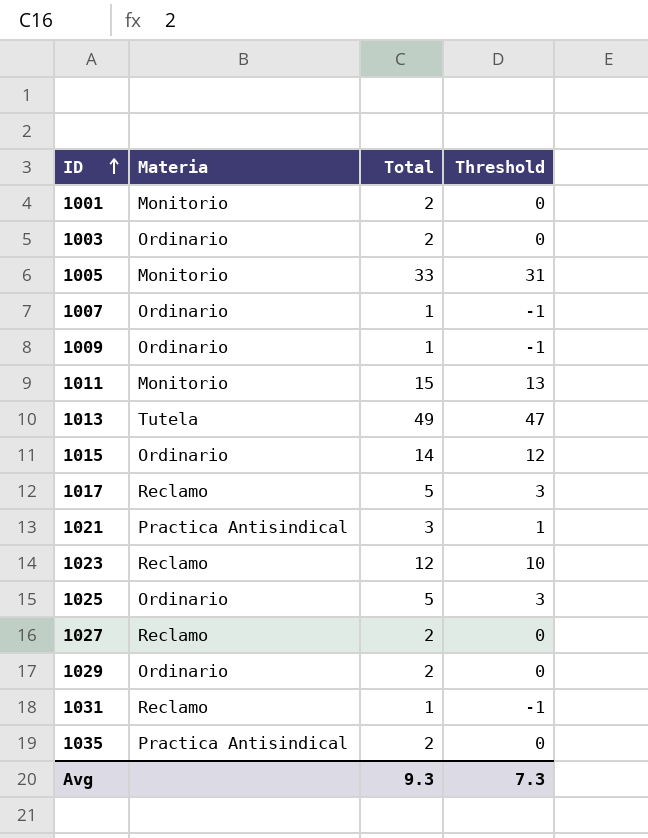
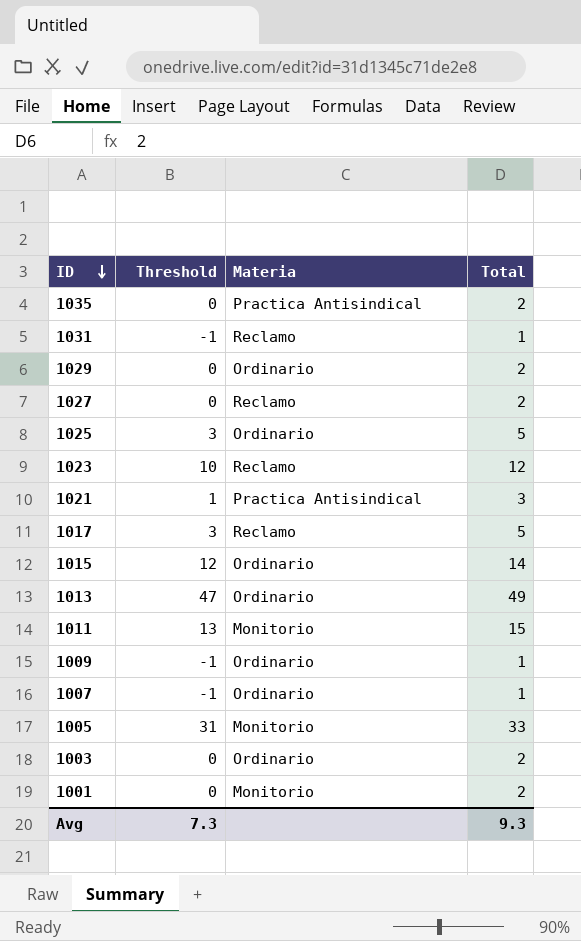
row order: ID ascending -> ID descending
column Threshold | position: 4 -> 2
1013 | Materia: Tutela -> Ordinario

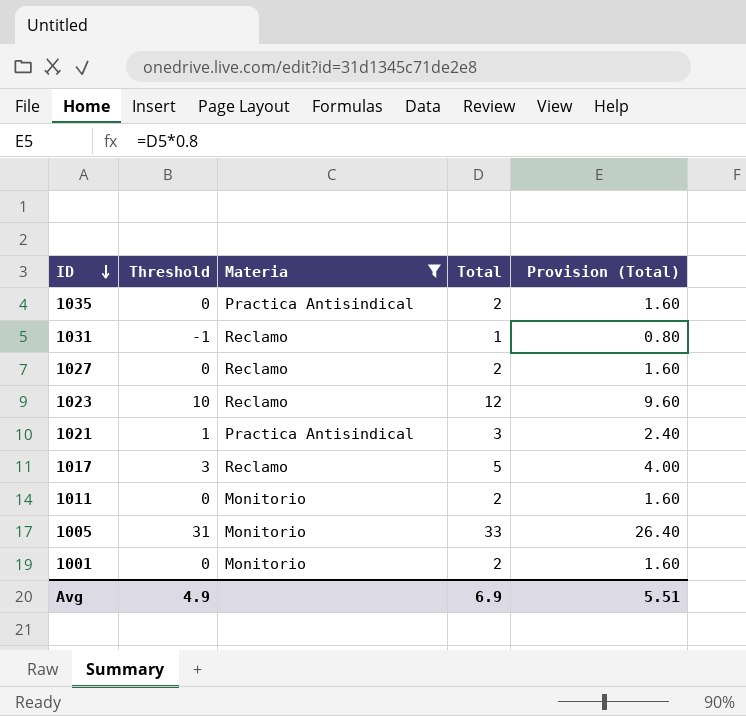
filter: none -> Materia != Ordinario
column Provision (Total) | formula: none -> [Total] * 0.8
1011 | Threshold: 13 -> 0
1011 | Total: 15 -> 2
Avg | Threshold: 7.3 -> 4.9
Avg | Total: 9.3 -> 6.9

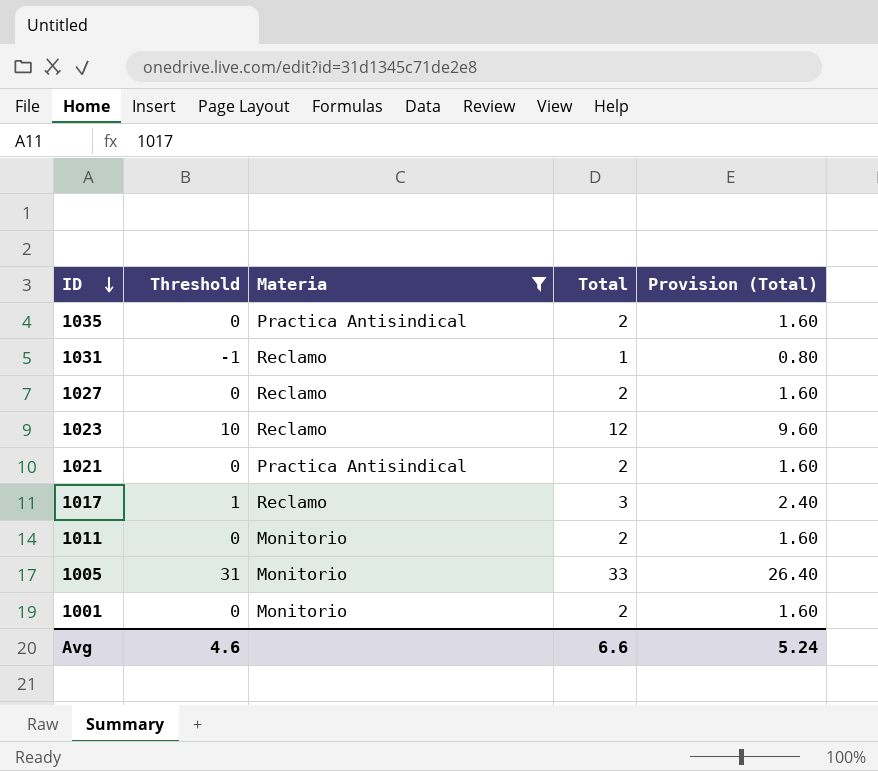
1021 | Threshold: 1 -> 0
1021 | Total: 3 -> 2
1021 | Provision (Total): 2.40 -> 1.60
1017 | Threshold: 3 -> 1
1017 | Total: 5 -> 3
1017 | Provision (Total): 4.00 -> 2.40
Avg | Threshold: 4.9 -> 4.6
Avg | Total: 6.9 -> 6.6
Avg | Provision (Total): 5.51 -> 5.24

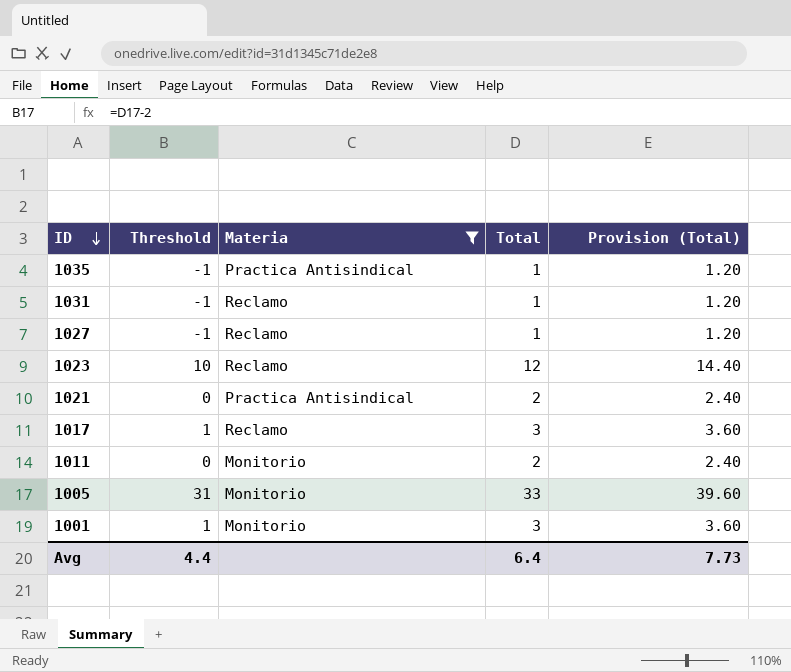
column Provision (Total) | formula: [Total] * 0.8 -> [Total] * 1.2
1035 | Threshold: 0 -> -1
1035 | Total: 2 -> 1
1027 | Threshold: 0 -> -1
1027 | Total: 2 -> 1
1001 | Threshold: 0 -> 1
1001 | Total: 2 -> 3
Avg | Threshold: 4.6 -> 4.4
Avg | Total: 6.6 -> 6.4
Avg | Provision (Total): 5.24 -> 7.73

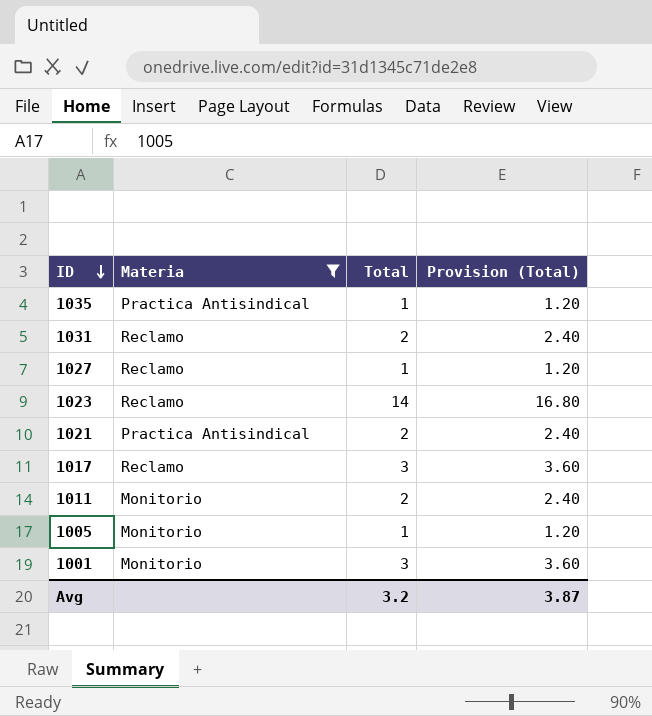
column Threshold | formula: [Total] - 2 -> none
1031 | Total: 1 -> 2
1031 | Provision (Total): 1.20 -> 2.40
1023 | Total: 12 -> 14
1023 | Provision (Total): 14.40 -> 16.80
1005 | Total: 33 -> 1
1005 | Provision (Total): 39.60 -> 1.20
Avg | Total: 6.4 -> 3.2
Avg | Provision (Total): 7.73 -> 3.87

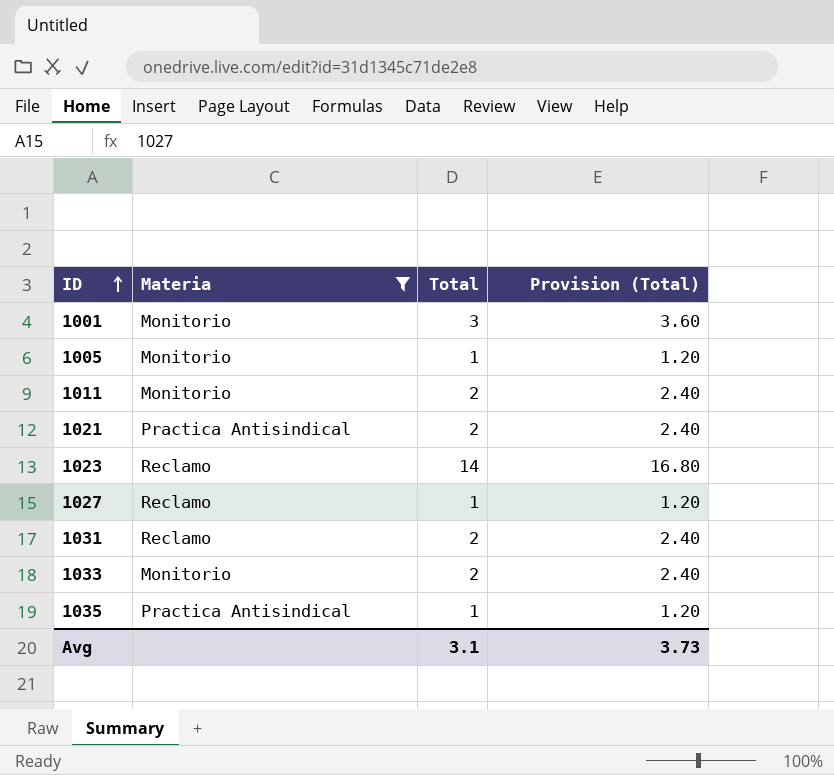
row order: ID descending -> ID ascending
row 1017: Reclamo | 3 | 3.60 -> none
row 1033: none -> Monitorio | 2 | 2.40
Avg | Total: 3.2 -> 3.1
Avg | Provision (Total): 3.87 -> 3.73

